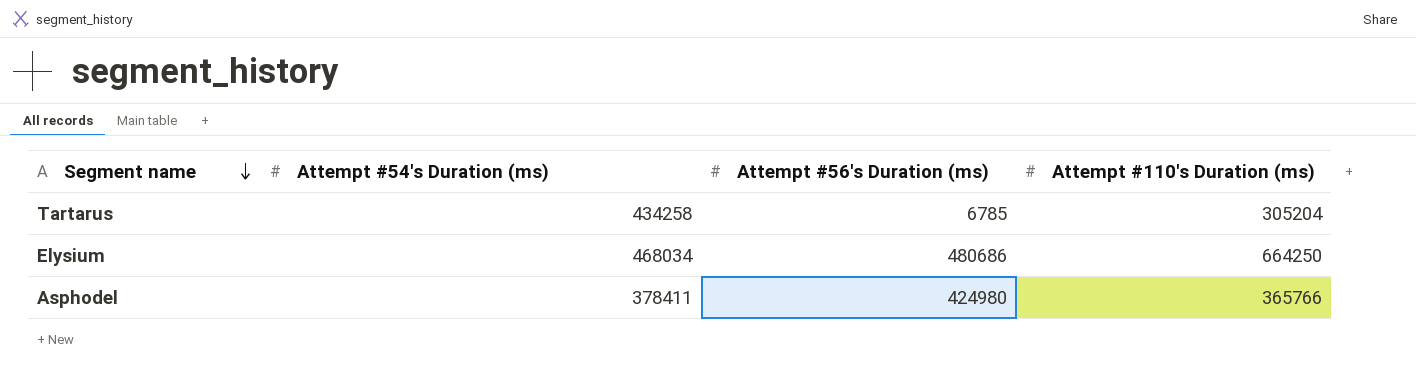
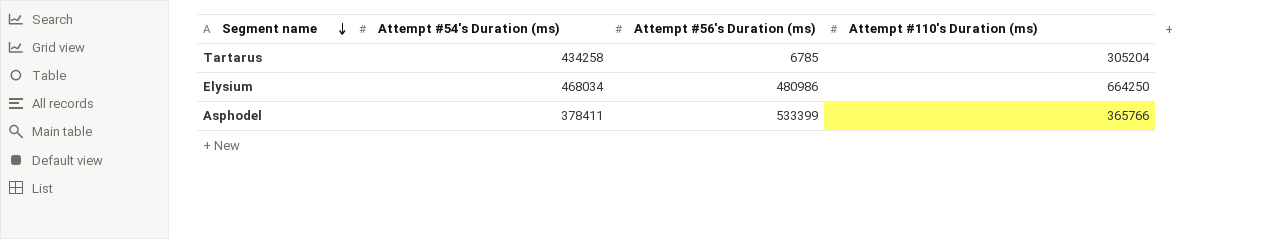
Elysium | Attempt #56's Duration (ms): 480686 -> 480986
Asphodel | Attempt #56's Duration (ms): 424980 -> 533399

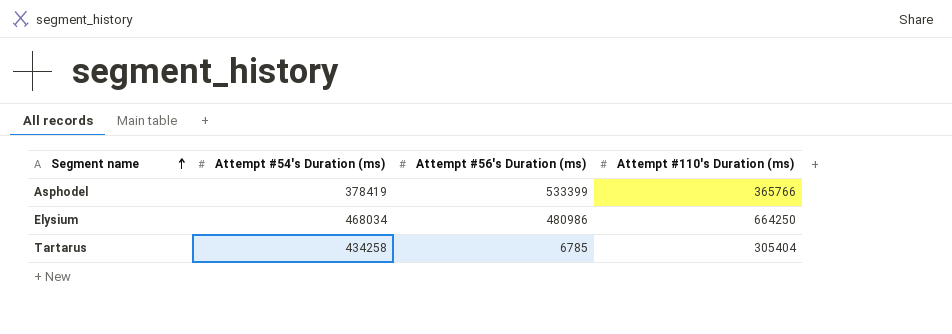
row order: Segment name descending -> Segment name ascending
Asphodel | Attempt #54's Duration (ms): 378411 -> 378419
Tartarus | Attempt #110's Duration (ms): 305204 -> 305404

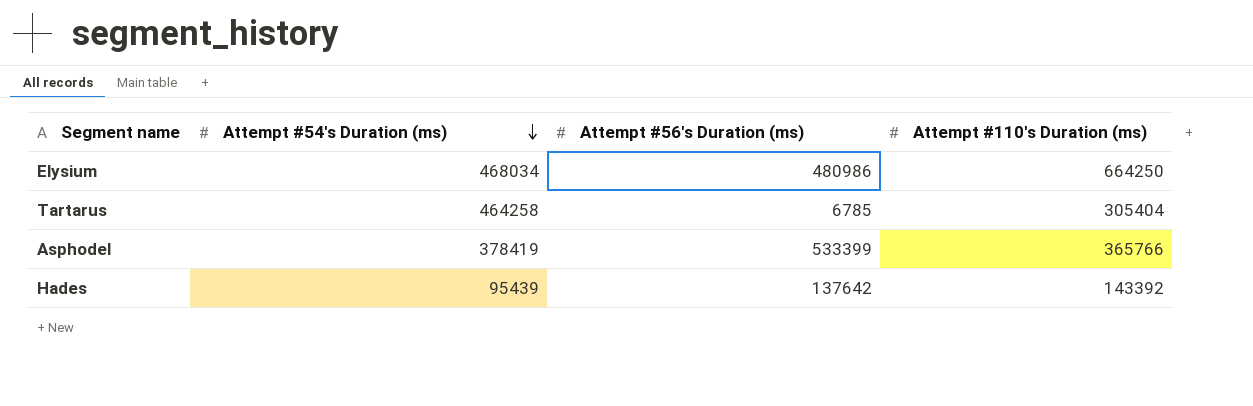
row order: Segment name ascending -> Attempt #54's Duration (ms) descending
Tartarus | Attempt #54's Duration (ms): 434258 -> 464258
row Hades: none -> 95439 | 137642 | 143392

